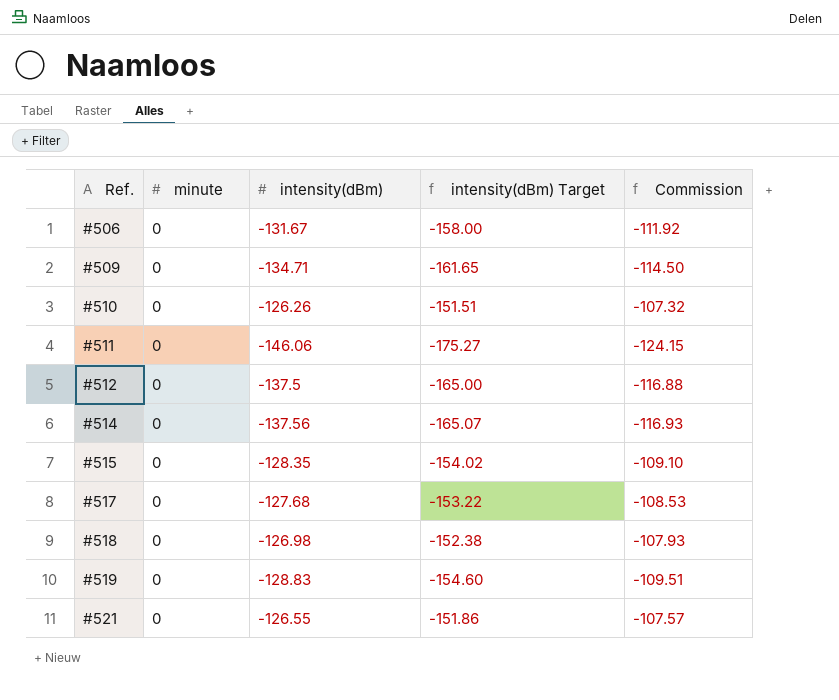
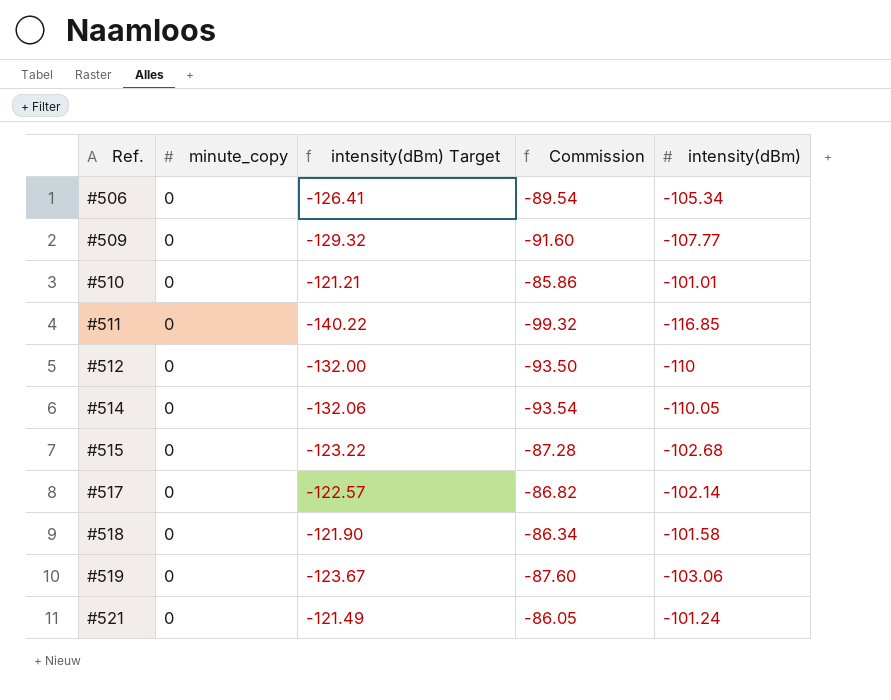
column name: minute -> minute_copy
column intensity(dBm) | position: 3 -> 5
#506 | intensity(dBm) Target: -158.00 -> -126.41
#506 | Commission: -111.92 -> -89.54
#506 | intensity(dBm): -131.67 -> -105.34
#509 | intensity(dBm) Target: -161.65 -> -129.32
#509 | Commission: -114.50 -> -91.60
#509 | intensity(dBm): -134.71 -> -107.77
#510 | intensity(dBm) Target: -151.51 -> -121.21
#510 | Commission: -107.32 -> -85.86
#510 | intensity(dBm): -126.26 -> -101.01
#511 | intensity(dBm) Target: -175.27 -> -140.22
#511 | Commission: -124.15 -> -99.32
#511 | intensity(dBm): -146.06 -> -116.85
#512 | intensity(dBm) Target: -165.00 -> -132.00
#512 | Commission: -116.88 -> -93.50
#512 | intensity(dBm): -137.5 -> -110
#514 | intensity(dBm) Target: -165.07 -> -132.06
#514 | Commission: -116.93 -> -93.54
#514 | intensity(dBm): -137.56 -> -110.05
#515 | intensity(dBm) Target: -154.02 -> -123.22
#515 | Commission: -109.10 -> -87.28
#515 | intensity(dBm): -128.35 -> -102.68
#517 | intensity(dBm) Target: -153.22 -> -122.57
#517 | Commission: -108.53 -> -86.82
#517 | intensity(dBm): -127.68 -> -102.14
#518 | intensity(dBm) Target: -152.38 -> -121.90
#518 | Commission: -107.93 -> -86.34
#518 | intensity(dBm): -126.98 -> -101.58
#519 | intensity(dBm) Target: -154.60 -> -123.67
#519 | Commission: -109.51 -> -87.60
#519 | intensity(dBm): -128.83 -> -103.06
#521 | intensity(dBm) Target: -151.86 -> -121.49
#521 | Commission: -107.57 -> -86.05
#521 | intensity(dBm): -126.55 -> -101.24

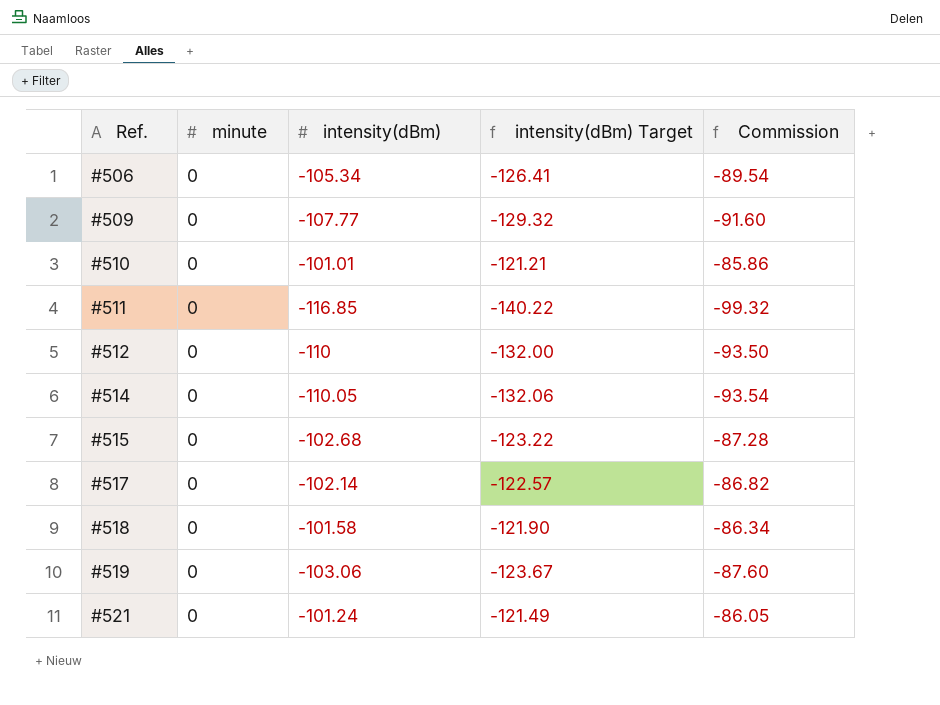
column name: minute_copy -> minute
column intensity(dBm) | position: 5 -> 3

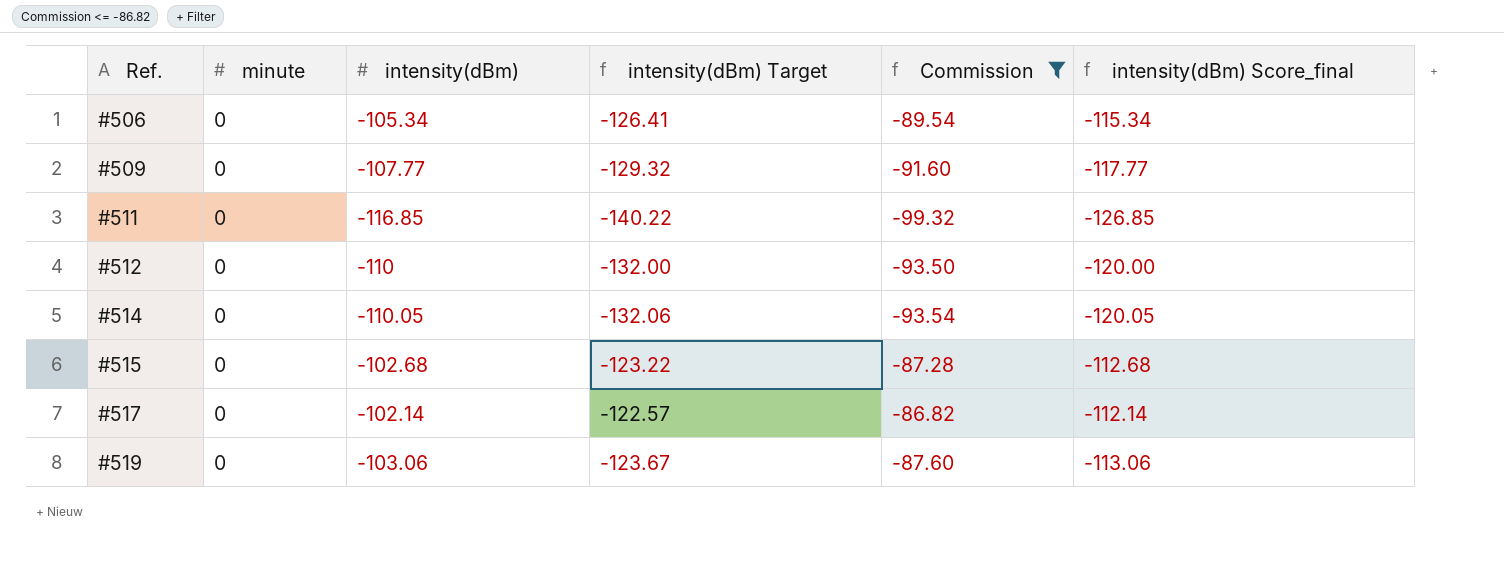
filter: none -> Commission <= -86.82
column intensity(dBm) Score_final | formula: none -> [intensity(dBm)] - 10

